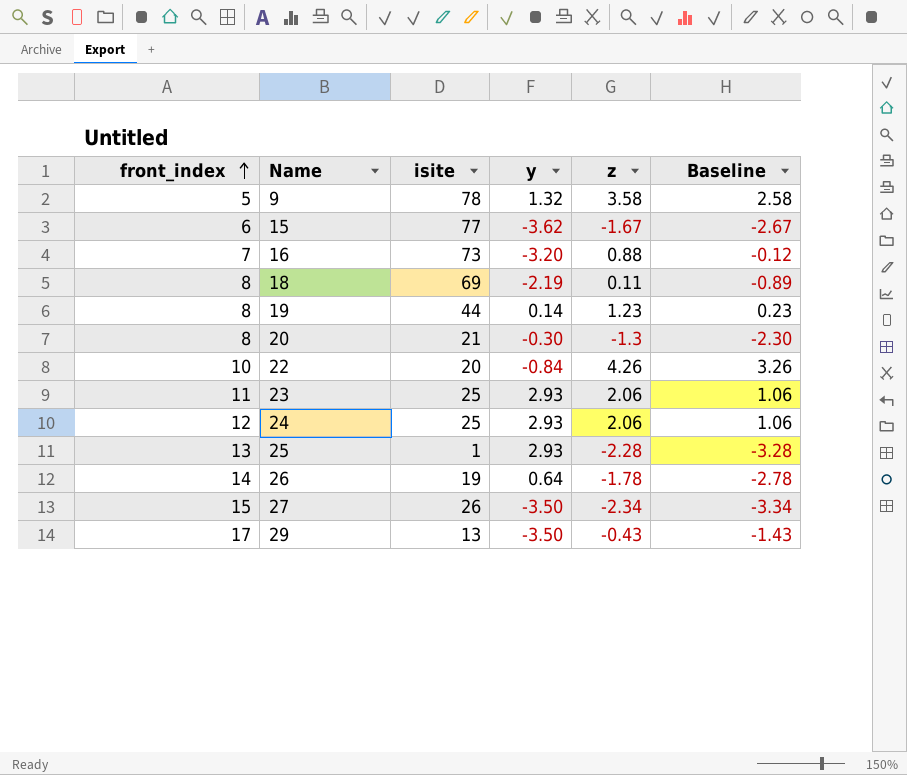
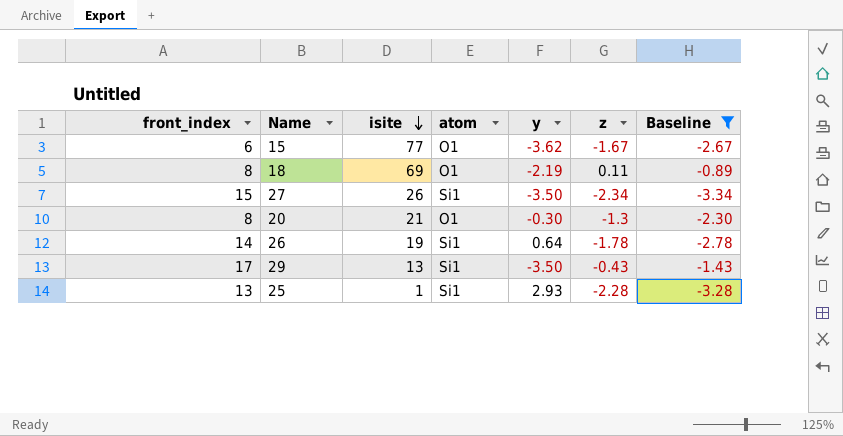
filter: none -> Baseline <= -0.89
row order: front_index ascending -> isite descending
column atom | position: none -> 4

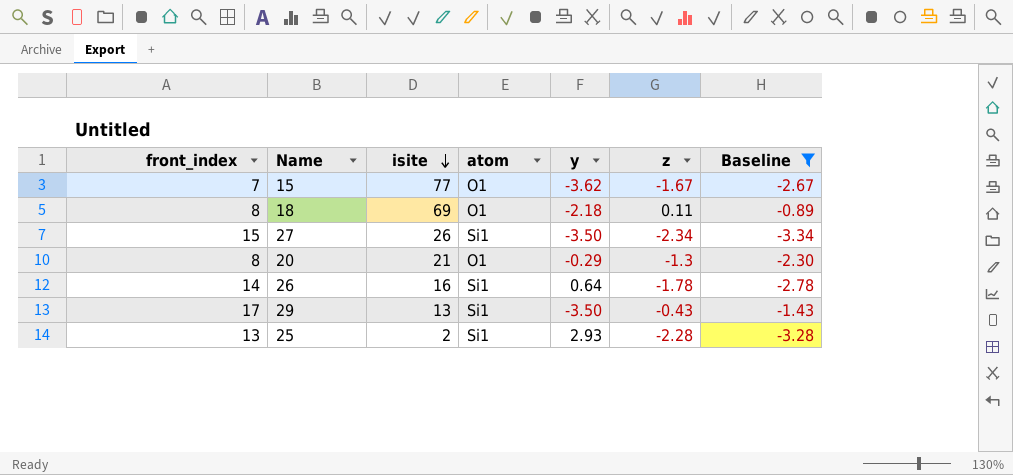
15 | front_index: 6 -> 7
18 | y: -2.19 -> -2.18
20 | y: -0.30 -> -0.29
26 | isite: 19 -> 16
25 | isite: 1 -> 2

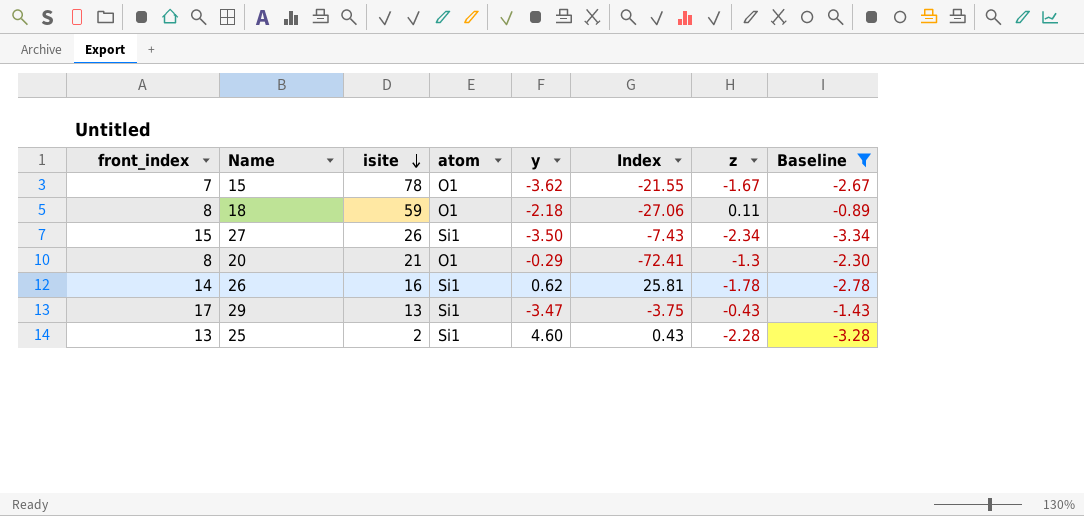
column Index | formula: none -> [isite] / [y]
15 | isite: 77 -> 78
18 | isite: 69 -> 59
26 | y: 0.64 -> 0.62
29 | y: -3.50 -> -3.47
25 | y: 2.93 -> 4.60

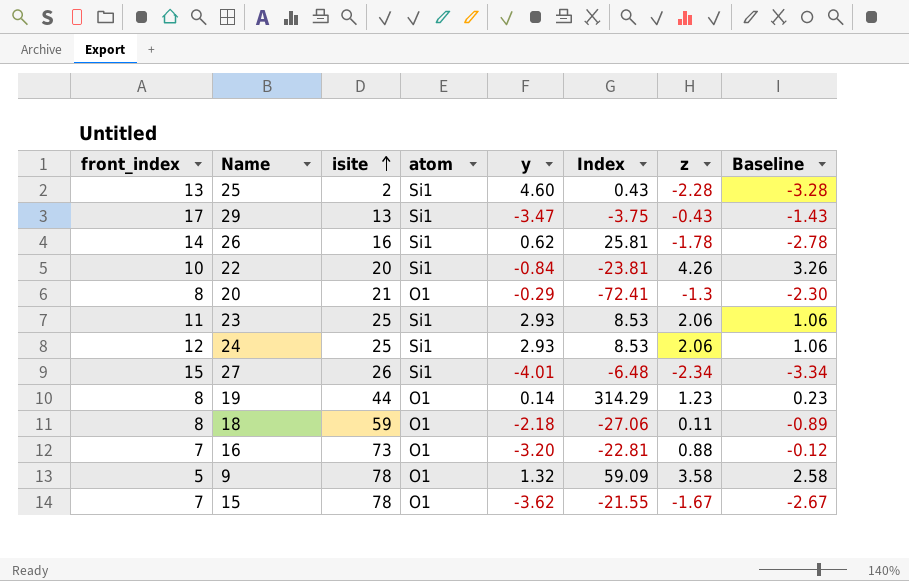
filter: Baseline <= -0.89 -> none
row order: isite descending -> isite ascending
27 | y: -3.50 -> -4.01
27 | Index: -7.43 -> -6.48

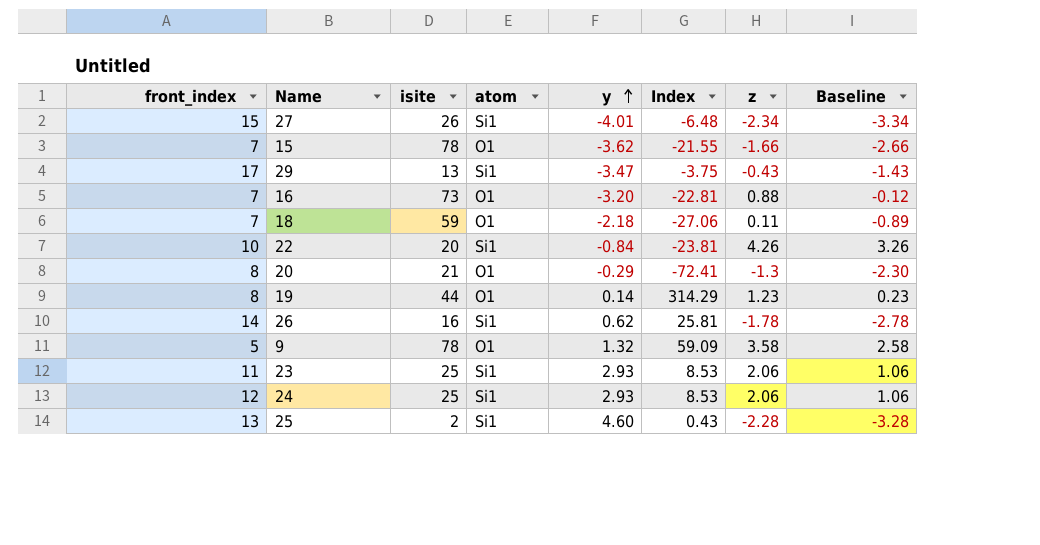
row order: isite ascending -> y ascending
15 | z: -1.67 -> -1.66
15 | Baseline: -2.67 -> -2.66
18 | front_index: 8 -> 7

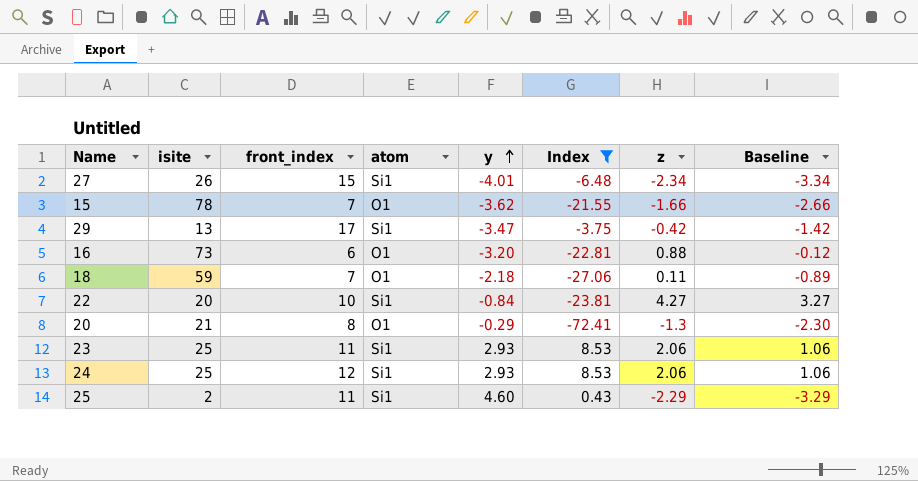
filter: none -> Index <= 8.53
column front_index | position: 1 -> 3
29 | z: -0.43 -> -0.42
29 | Baseline: -1.43 -> -1.42
16 | front_index: 7 -> 6
22 | z: 4.26 -> 4.27
22 | Baseline: 3.26 -> 3.27
25 | front_index: 13 -> 11
25 | z: -2.28 -> -2.29
25 | Baseline: -3.28 -> -3.29

